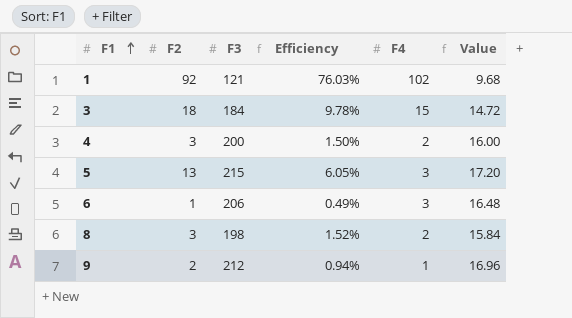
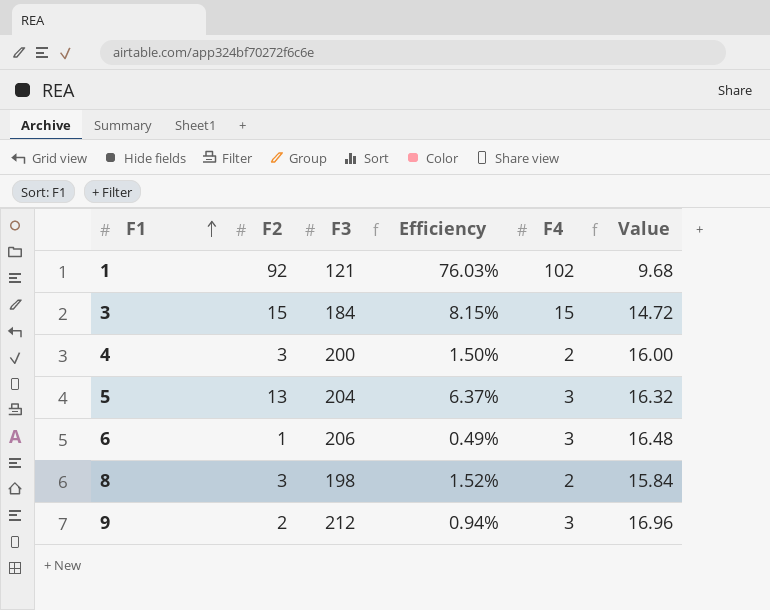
3 | F2: 18 -> 15
3 | Efficiency: 9.78% -> 8.15%
5 | F3: 215 -> 204
5 | Efficiency: 6.05% -> 6.37%
5 | Value: 17.20 -> 16.32
9 | F4: 1 -> 3

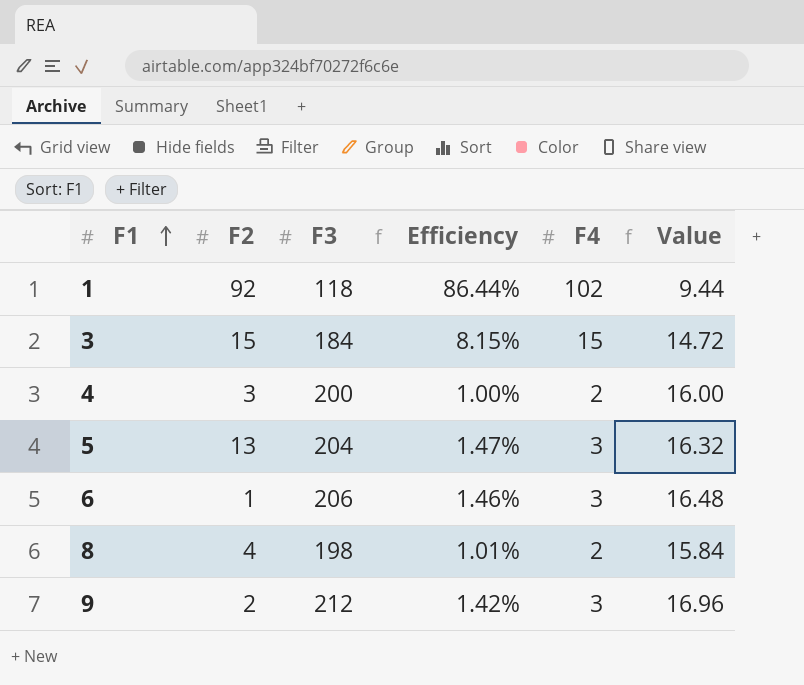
column Efficiency | formula: [F2] / [F3] -> [F4] / [F3]
1 | F3: 121 -> 118
1 | Value: 9.68 -> 9.44
8 | F2: 3 -> 4

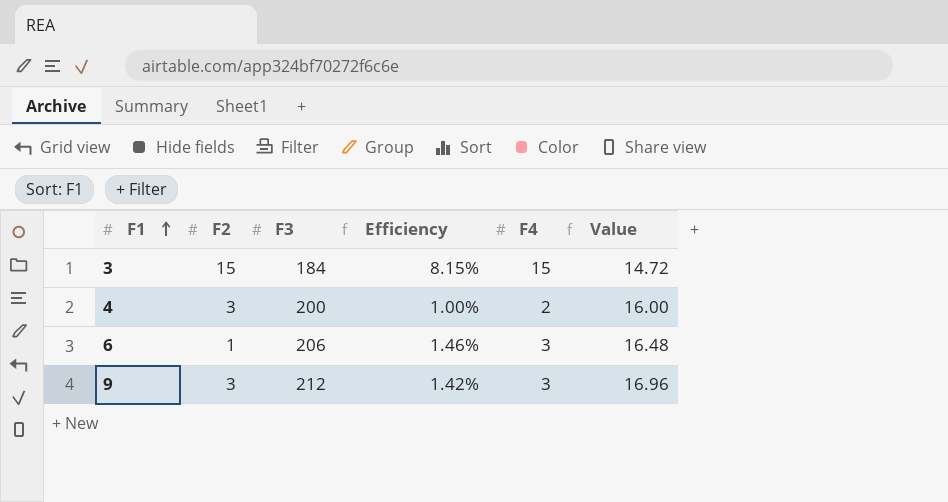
row 1: 92 | 118 | 86.44% | 102 | 9.44 -> none
row 5: 13 | 204 | 1.47% | 3 | 16.32 -> none
row 8: 4 | 198 | 1.01% | 2 | 15.84 -> none
9 | F2: 2 -> 3

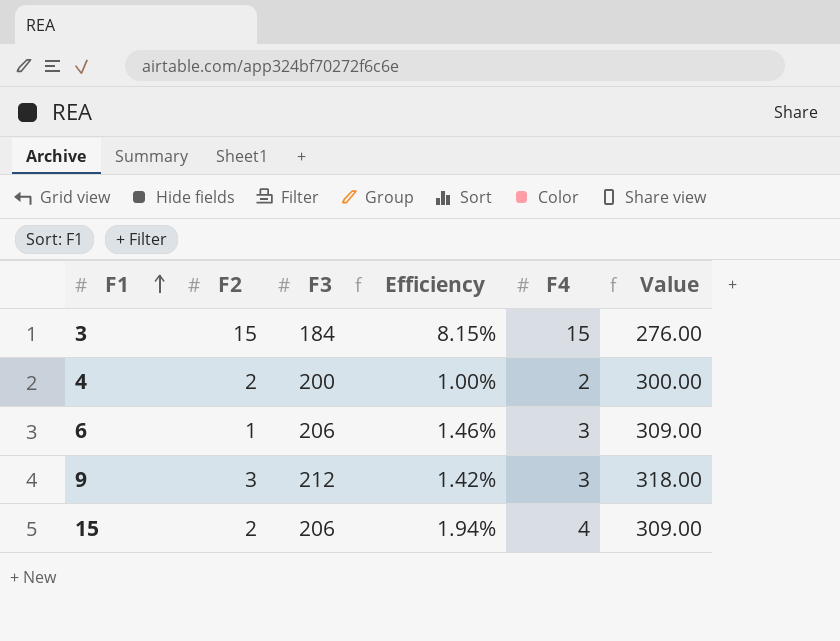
column Value | formula: [F3] * 0.08 -> [F3] * 1.5
4 | F2: 3 -> 2
row 15: none -> 2 | 206 | 1.94% | 4 | 309.00

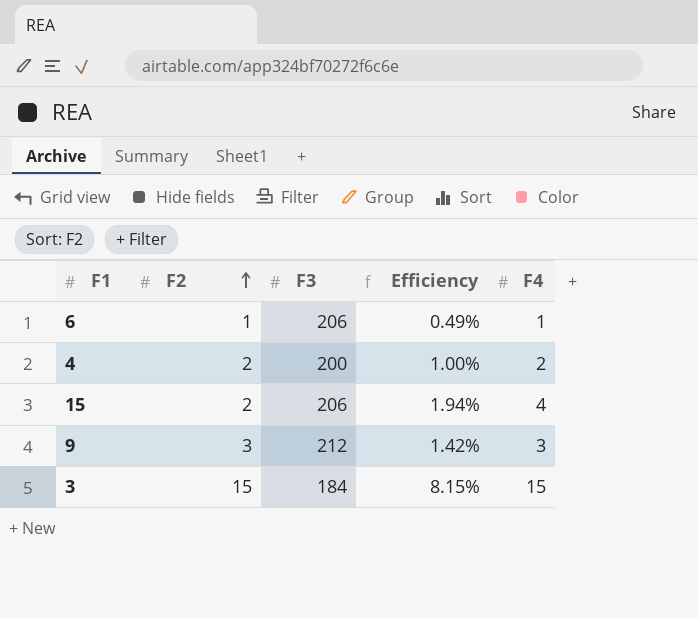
row order: F1 ascending -> F2 ascending
column Value | formula: [F3] * 1.5 -> none
6 | Efficiency: 1.46% -> 0.49%
6 | F4: 3 -> 1

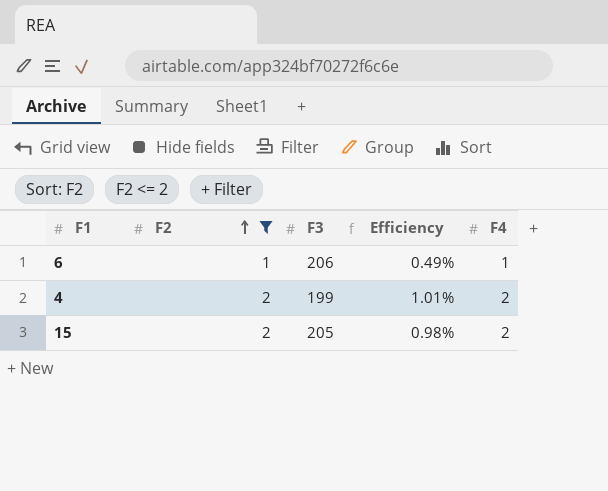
filter: none -> F2 <= 2
4 | F3: 200 -> 199
4 | Efficiency: 1.00% -> 1.01%
15 | F3: 206 -> 205
15 | Efficiency: 1.94% -> 0.98%
15 | F4: 4 -> 2

